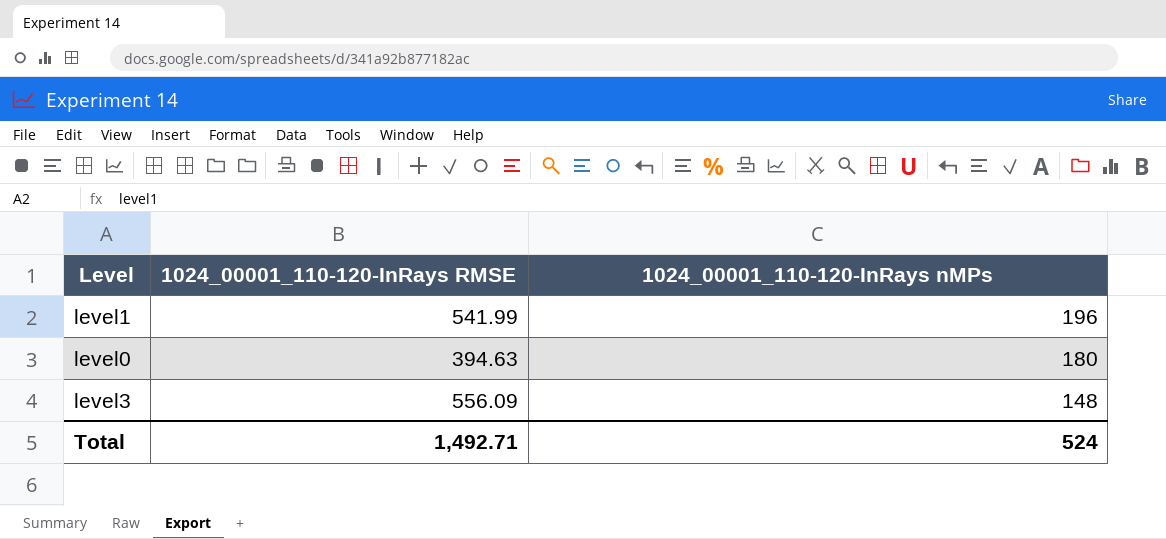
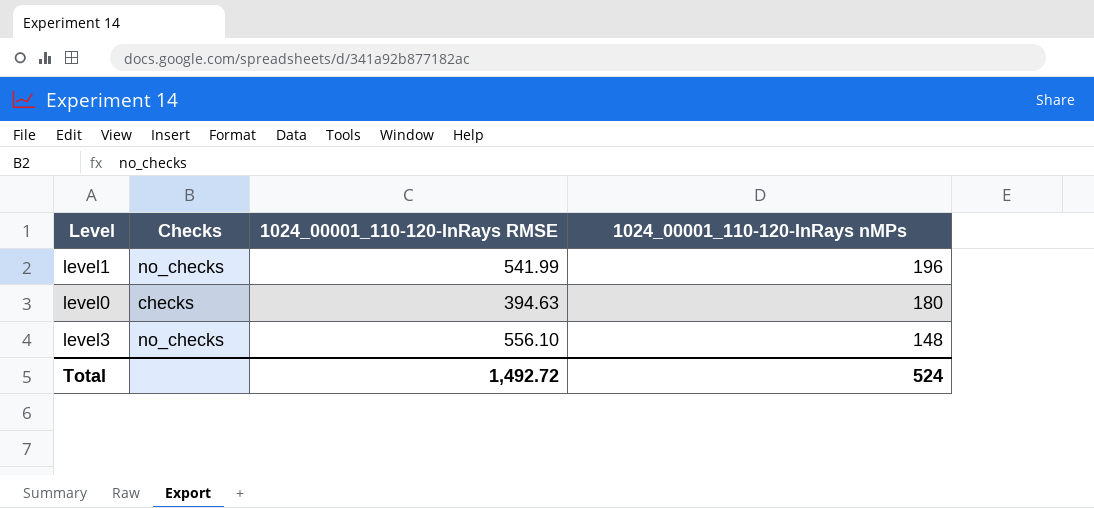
column Checks | position: none -> 2
level3 | 1024_00001_110-120-InRays RMSE: 556.09 -> 556.10
Total | 1024_00001_110-120-InRays RMSE: 1,492.71 -> 1,492.72

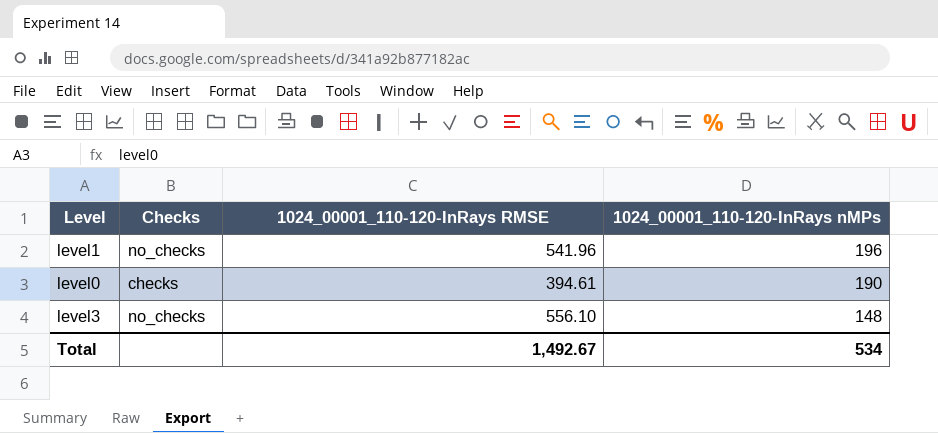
level1 | 1024_00001_110-120-InRays RMSE: 541.99 -> 541.96
level0 | 1024_00001_110-120-InRays RMSE: 394.63 -> 394.61
level0 | 1024_00001_110-120-InRays nMPs: 180 -> 190
Total | 1024_00001_110-120-InRays RMSE: 1,492.72 -> 1,492.67
Total | 1024_00001_110-120-InRays nMPs: 524 -> 534

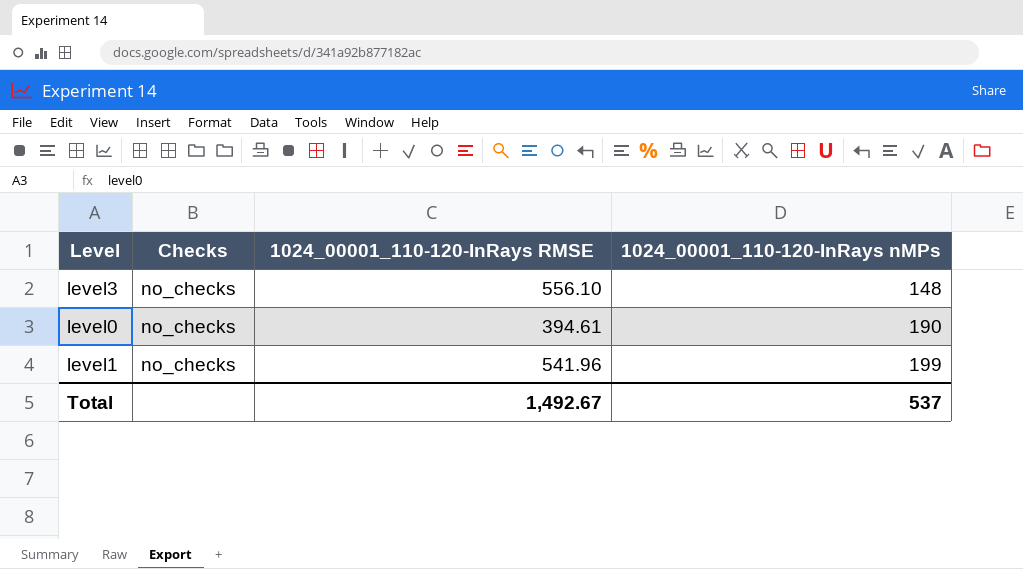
row order: 1024_00001_110-120-InRays nMPs descending -> 1024_00001_110-120-InRays nMPs ascending
level0 | Checks: checks -> no_checks
level1 | 1024_00001_110-120-InRays nMPs: 196 -> 199
Total | 1024_00001_110-120-InRays nMPs: 534 -> 537

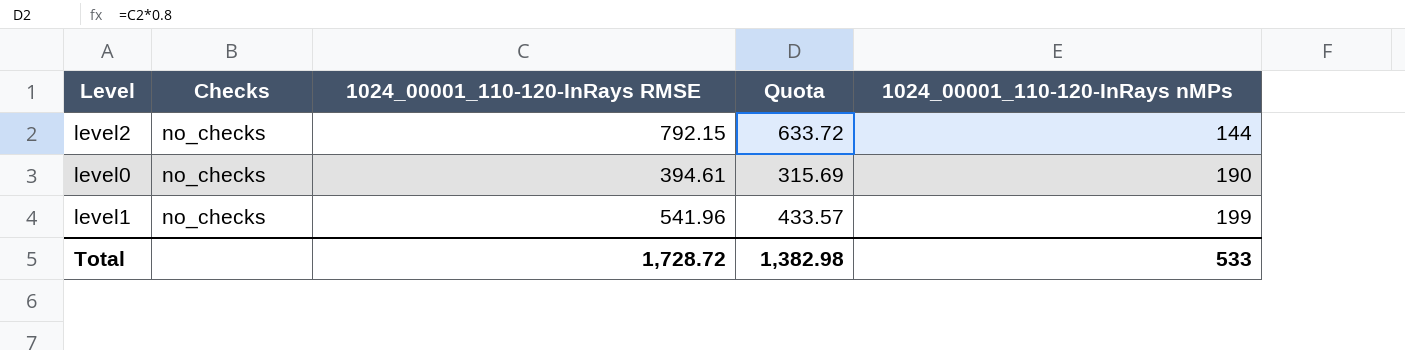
column Quota | formula: none -> [1024_00001_110-120-InRays RMSE] * 0.8
row level3: no_checks | 556.10 | 148 -> none
row level2: none -> no_checks | 792.15 | 633.72 | 144
Total | 1024_00001_110-120-InRays RMSE: 1,492.67 -> 1,728.72
Total | 1024_00001_110-120-InRays nMPs: 537 -> 533

